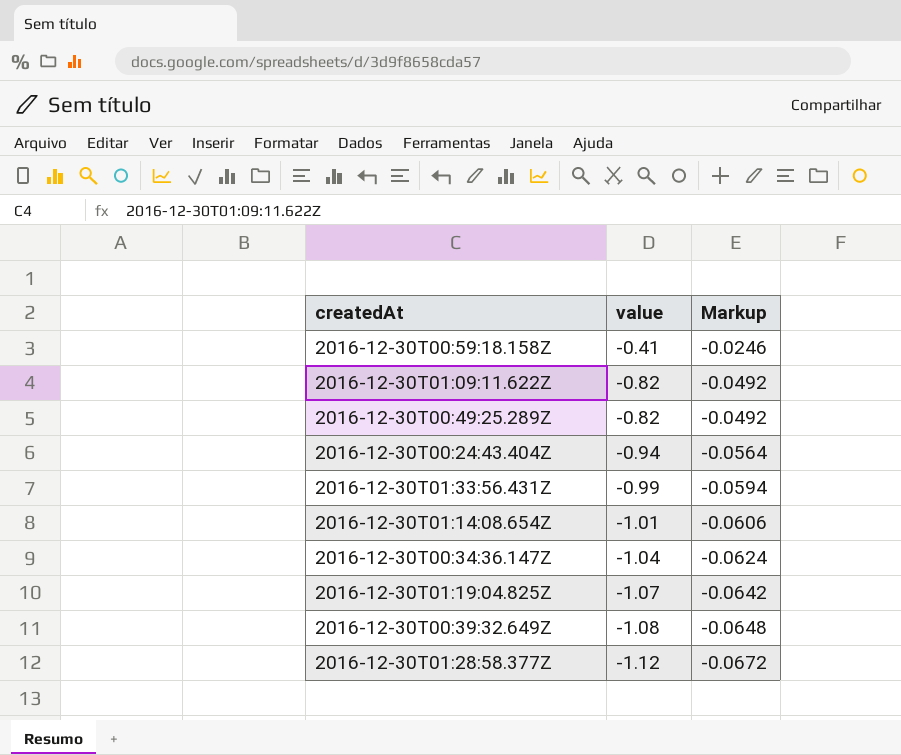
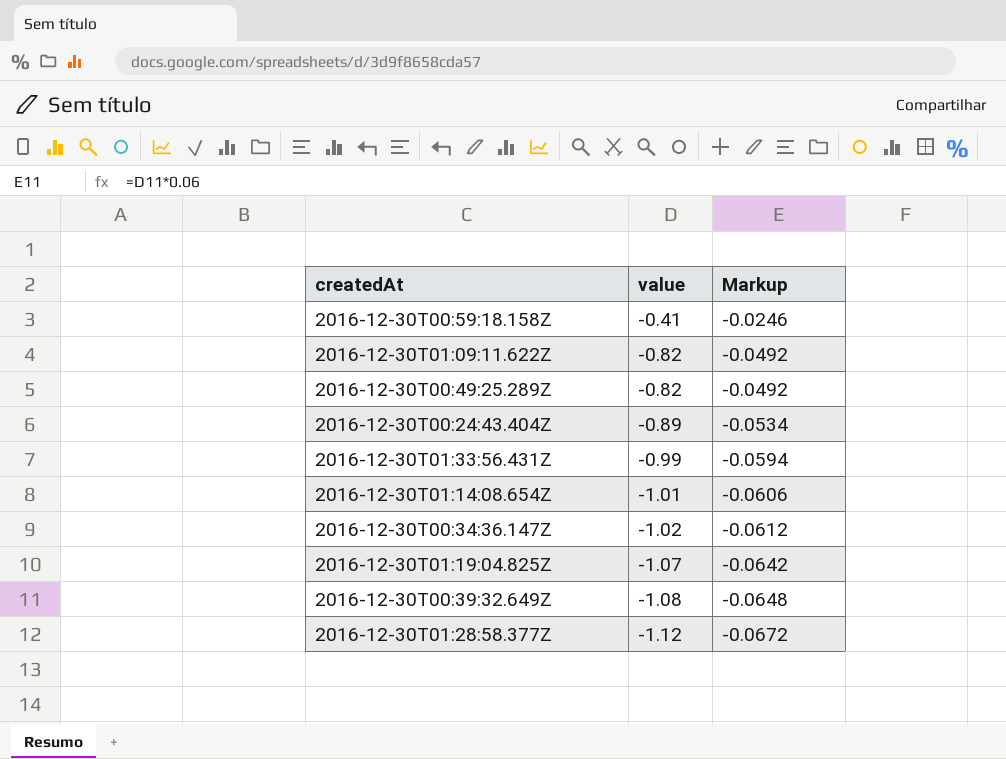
2016-12-30T00:24:43.404Z | value: -0.94 -> -0.89
2016-12-30T00:24:43.404Z | Markup: -0.0564 -> -0.0534
2016-12-30T00:34:36.147Z | value: -1.04 -> -1.02
2016-12-30T00:34:36.147Z | Markup: -0.0624 -> -0.0612

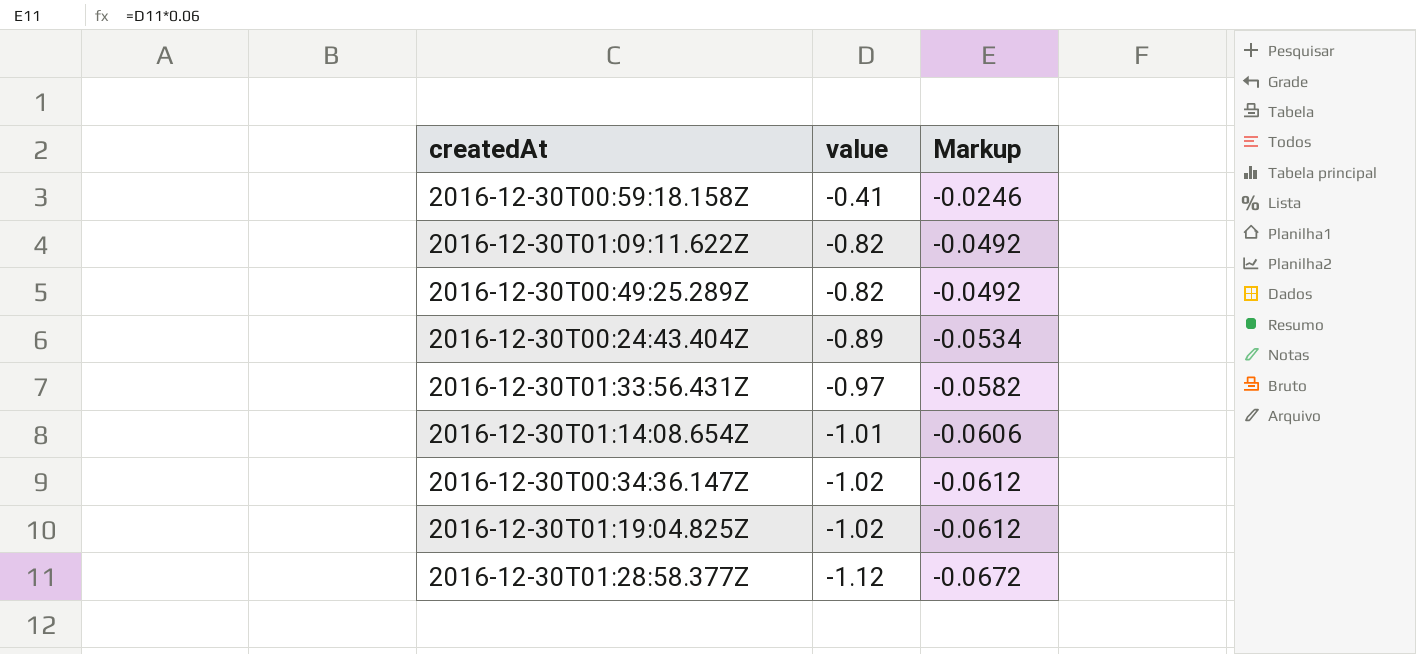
row 2016-12-30T00:39:32.649Z: -1.08 | -0.0648 -> none
2016-12-30T01:33:56.431Z | value: -0.99 -> -0.97
2016-12-30T01:33:56.431Z | Markup: -0.0594 -> -0.0582
2016-12-30T01:19:04.825Z | value: -1.07 -> -1.02
2016-12-30T01:19:04.825Z | Markup: -0.0642 -> -0.0612

